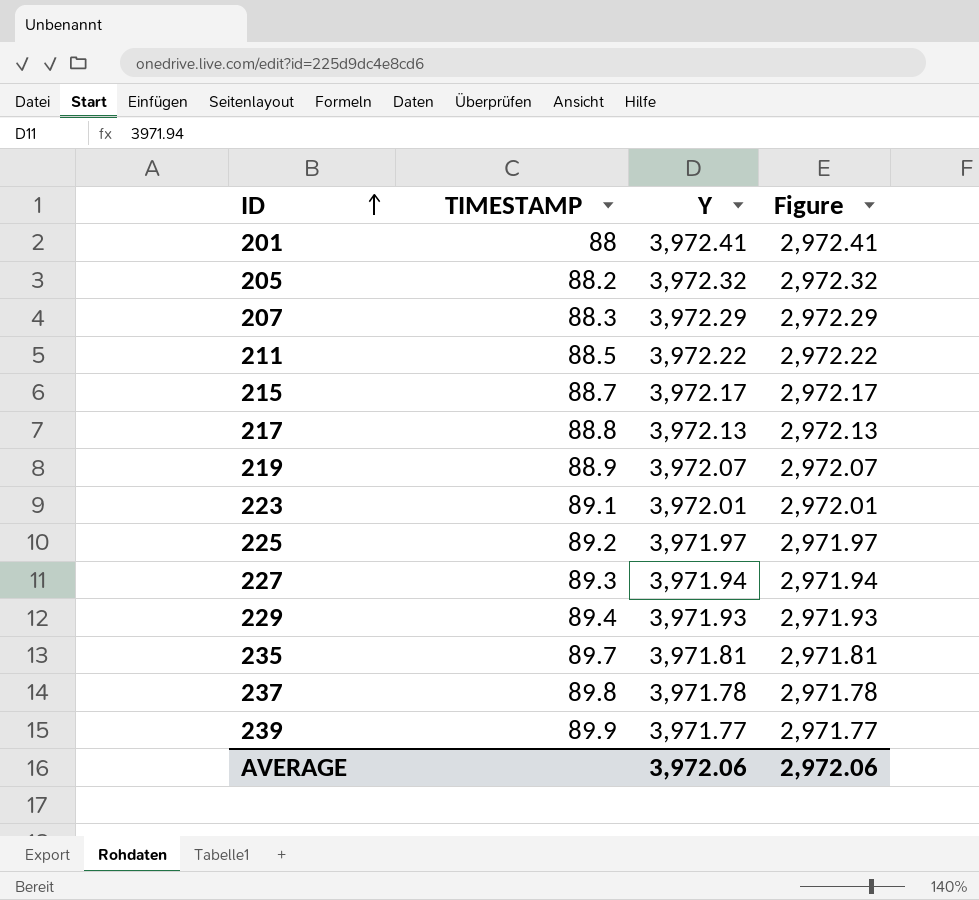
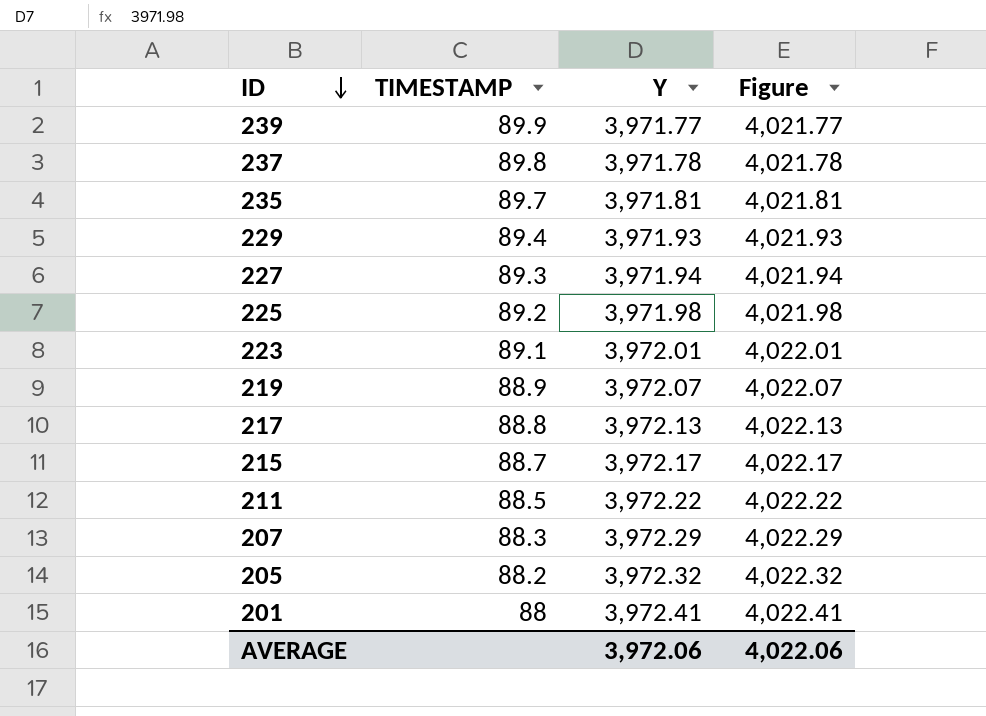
row order: ID ascending -> ID descending
column Figure | formula: [Y] - 1000 -> [Y] + 50
225 | Y: 3,971.97 -> 3,971.98
AVERAGE | Figure: 2,972.06 -> 4,022.06

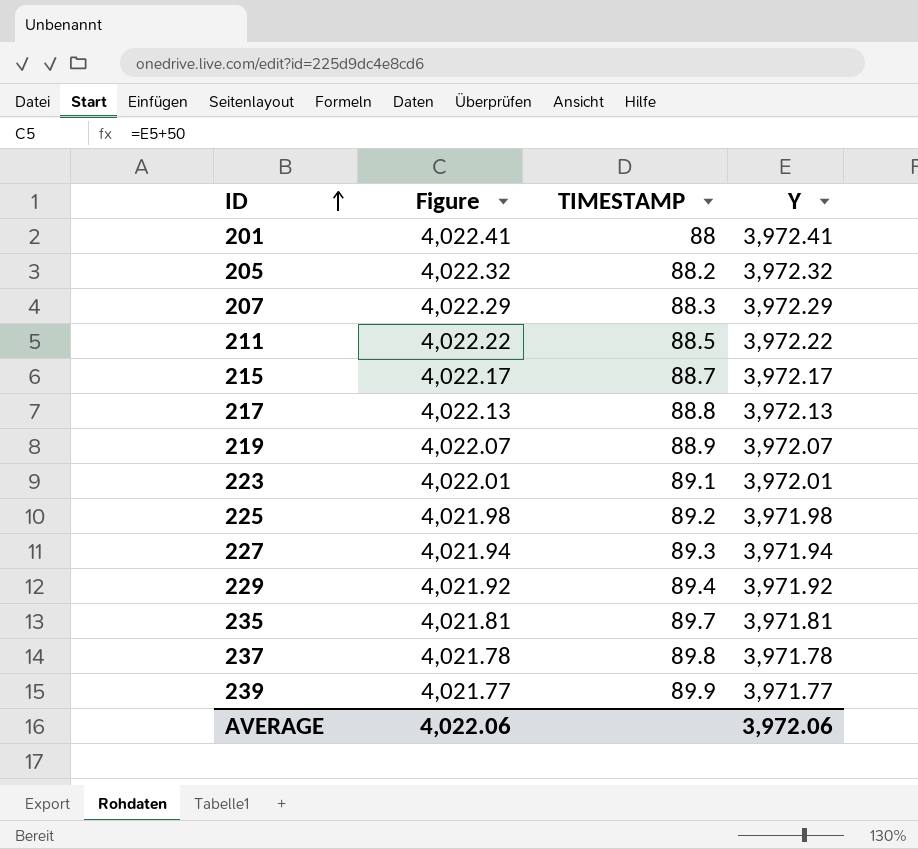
row order: ID descending -> ID ascending
column Figure | position: 4 -> 2
229 | Figure: 4,021.93 -> 4,021.92
229 | Y: 3,971.93 -> 3,971.92

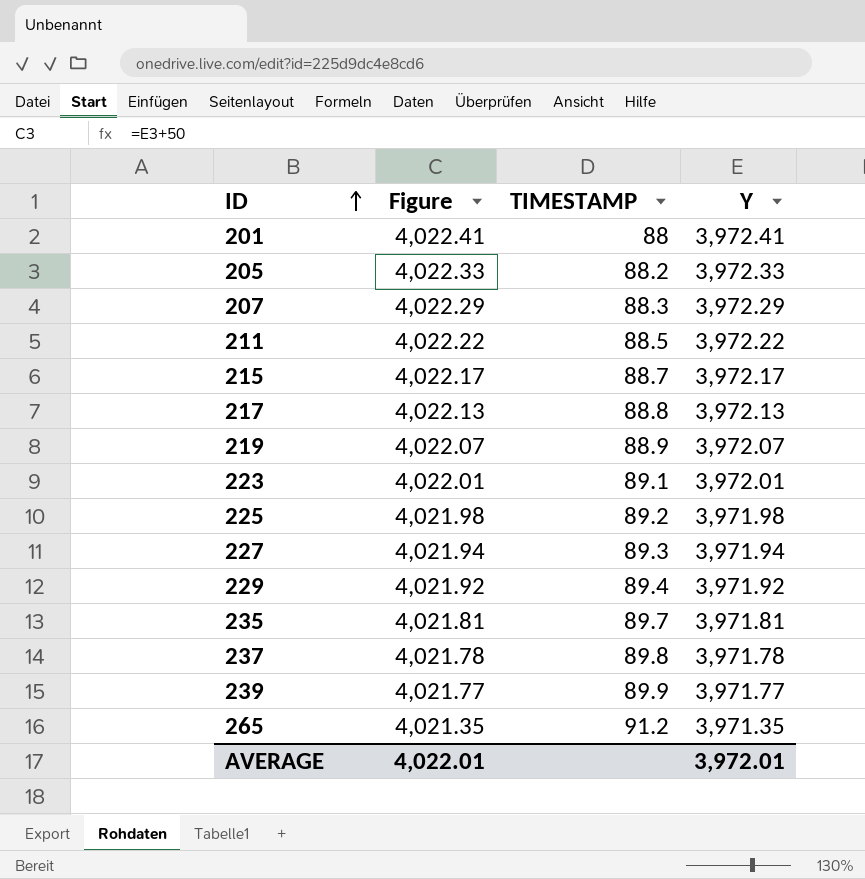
205 | Figure: 4,022.32 -> 4,022.33
205 | Y: 3,972.32 -> 3,972.33
row 265: none -> 4,021.35 | 91.2 | 3,971.35
AVERAGE | Figure: 4,022.06 -> 4,022.01
AVERAGE | Y: 3,972.06 -> 3,972.01

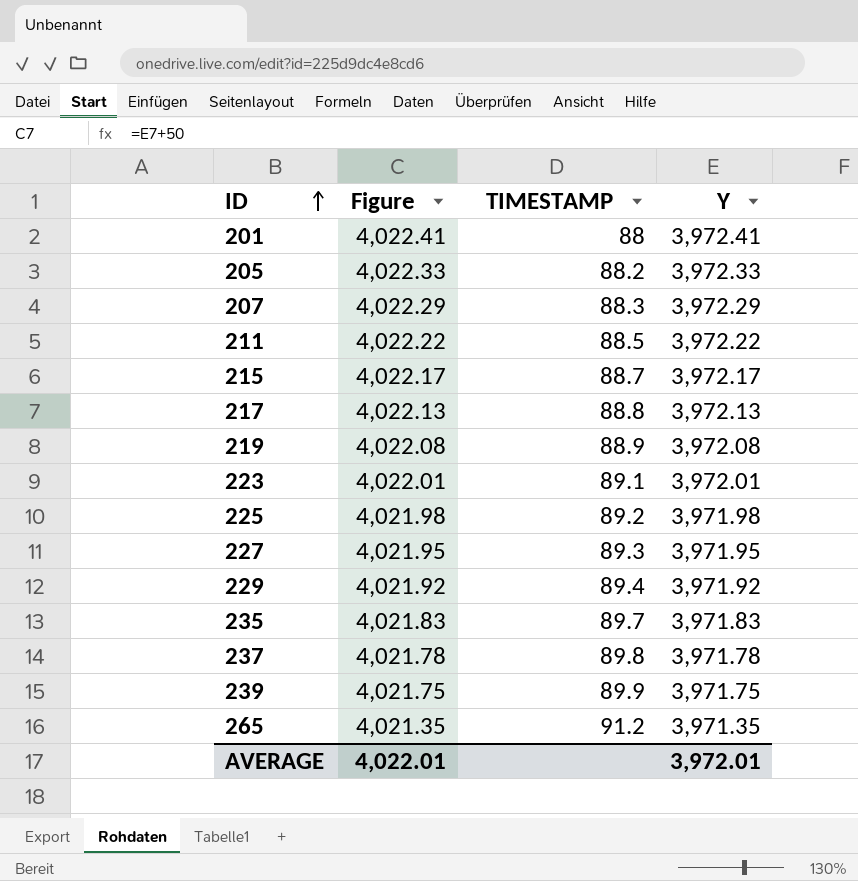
219 | Figure: 4,022.07 -> 4,022.08
219 | Y: 3,972.07 -> 3,972.08
227 | Figure: 4,021.94 -> 4,021.95
227 | Y: 3,971.94 -> 3,971.95
235 | Figure: 4,021.81 -> 4,021.83
235 | Y: 3,971.81 -> 3,971.83
239 | Figure: 4,021.77 -> 4,021.75
239 | Y: 3,971.77 -> 3,971.75

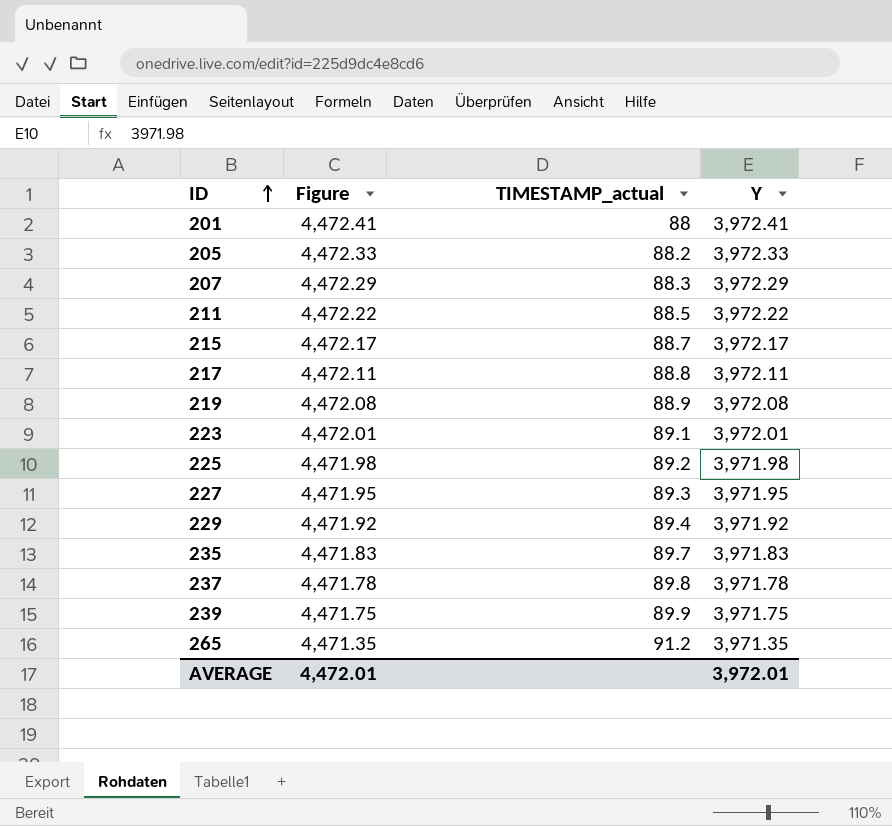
column Figure | formula: [Y] + 50 -> [Y] + 500
column name: TIMESTAMP -> TIMESTAMP_actual
217 | Y: 3,972.13 -> 3,972.11
AVERAGE | Figure: 4,022.01 -> 4,472.01

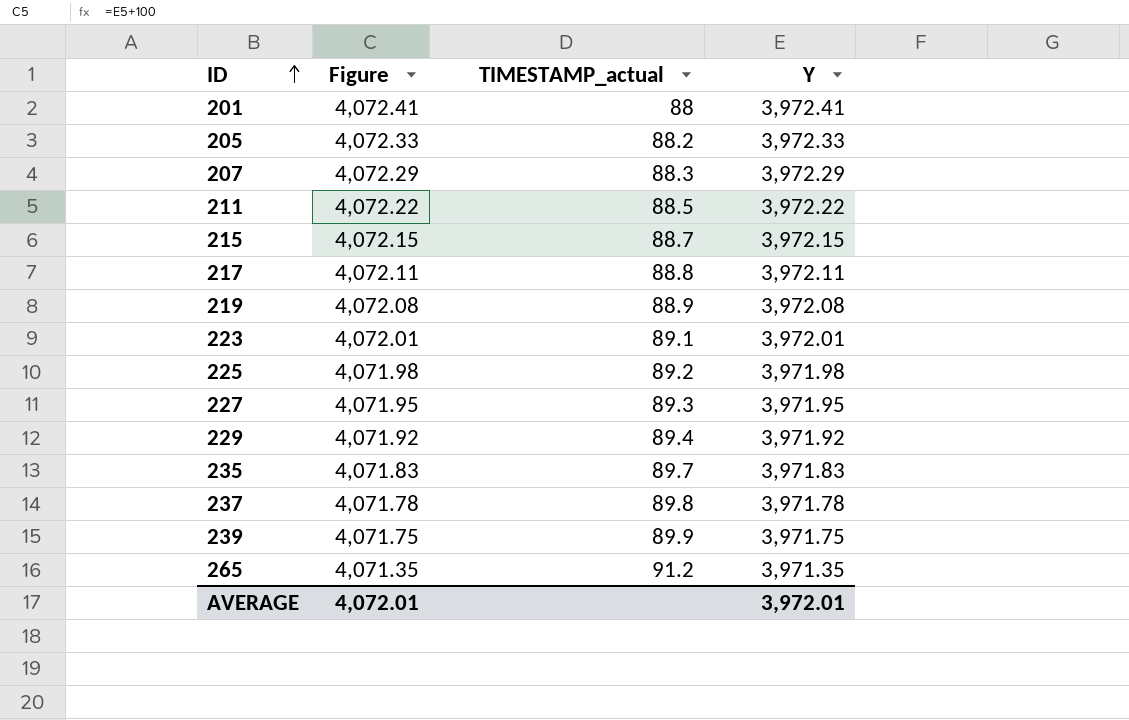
column Figure | formula: [Y] + 500 -> [Y] + 100
215 | Y: 3,972.17 -> 3,972.15
AVERAGE | Figure: 4,472.01 -> 4,072.01

